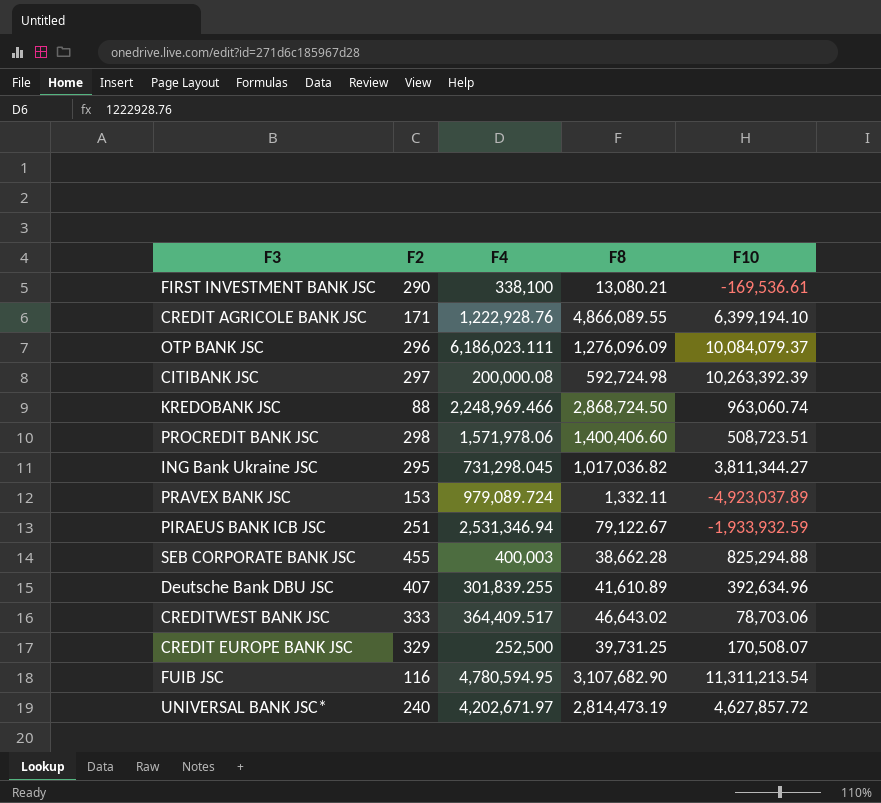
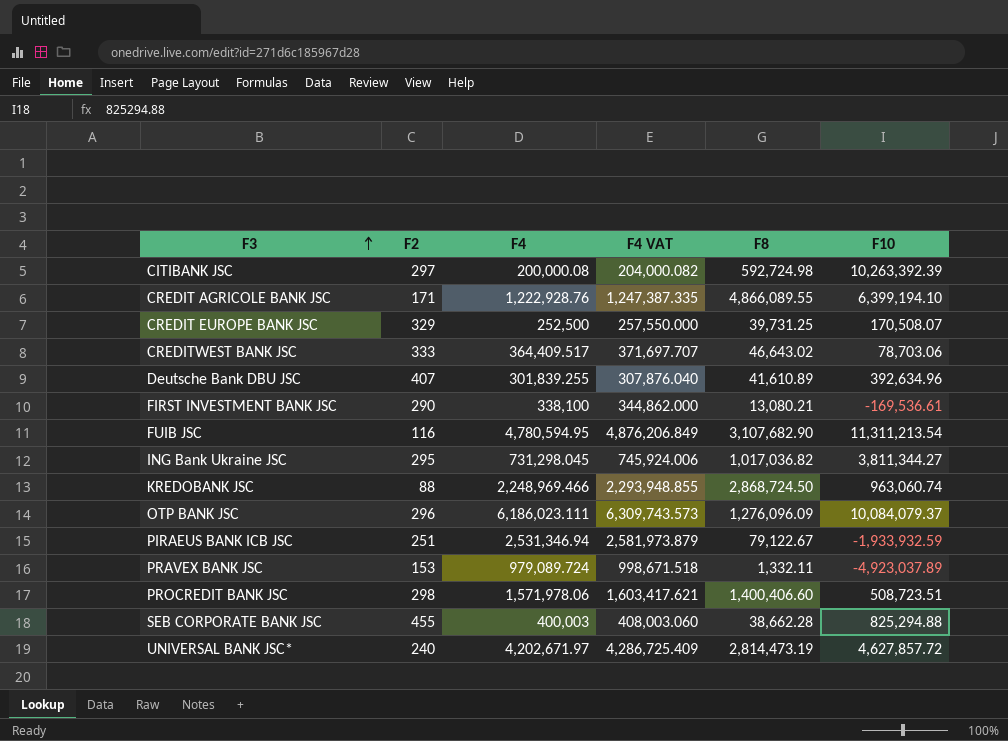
row order: none -> F3 ascending
column F4 VAT | formula: none -> [F4] * 1.02

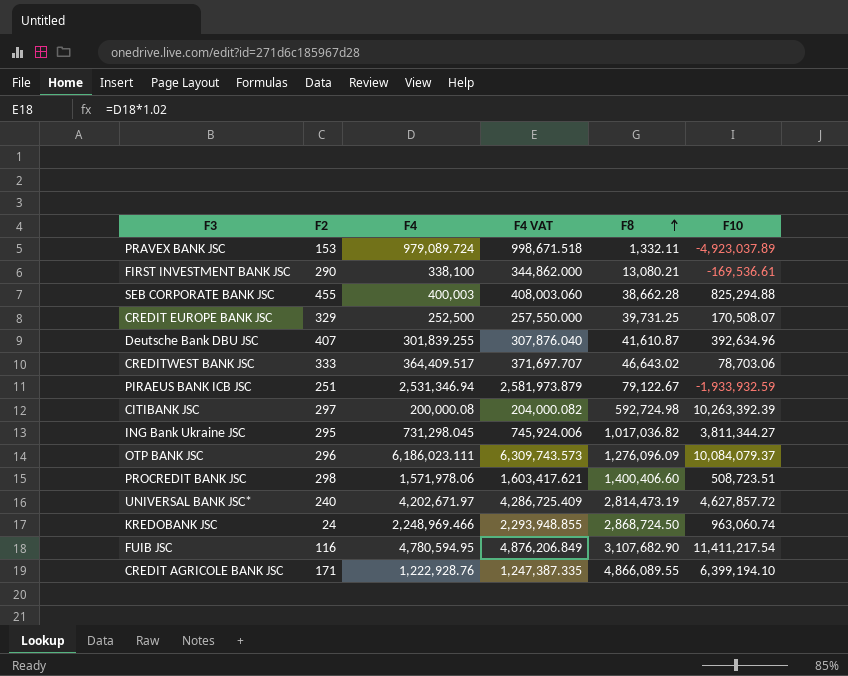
row order: F3 ascending -> F8 ascending
Deutsche Bank DBU JSC | F8: 41,610.89 -> 41,610.87
KREDOBANK JSC | F2: 88 -> 24
FUIB JSC | F10: 11,311,213.54 -> 11,411,217.54

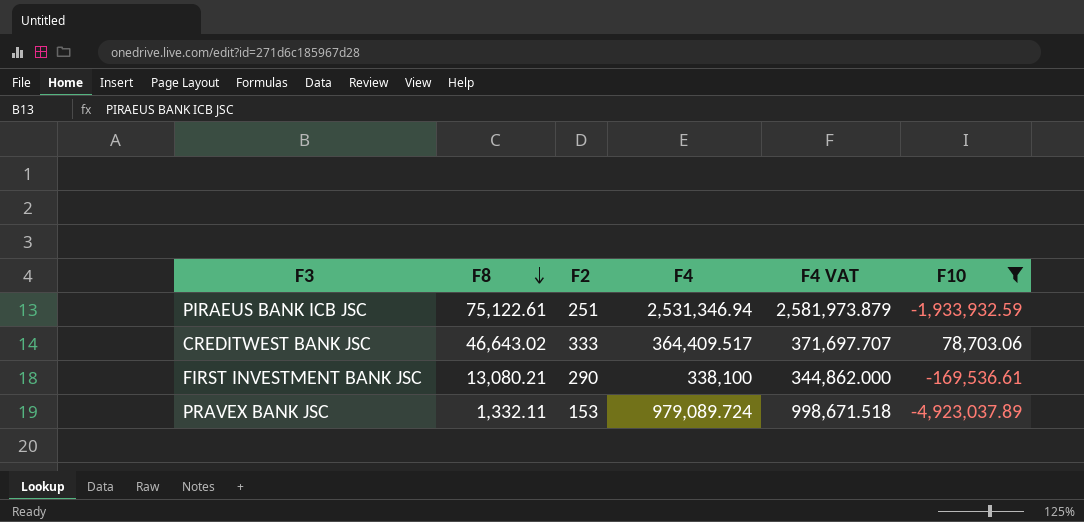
filter: none -> F10 <= 78,703.06
row order: F8 ascending -> F8 descending
column F8 | position: 5 -> 2
PIRAEUS BANK ICB JSC | F8: 79,122.67 -> 75,122.61

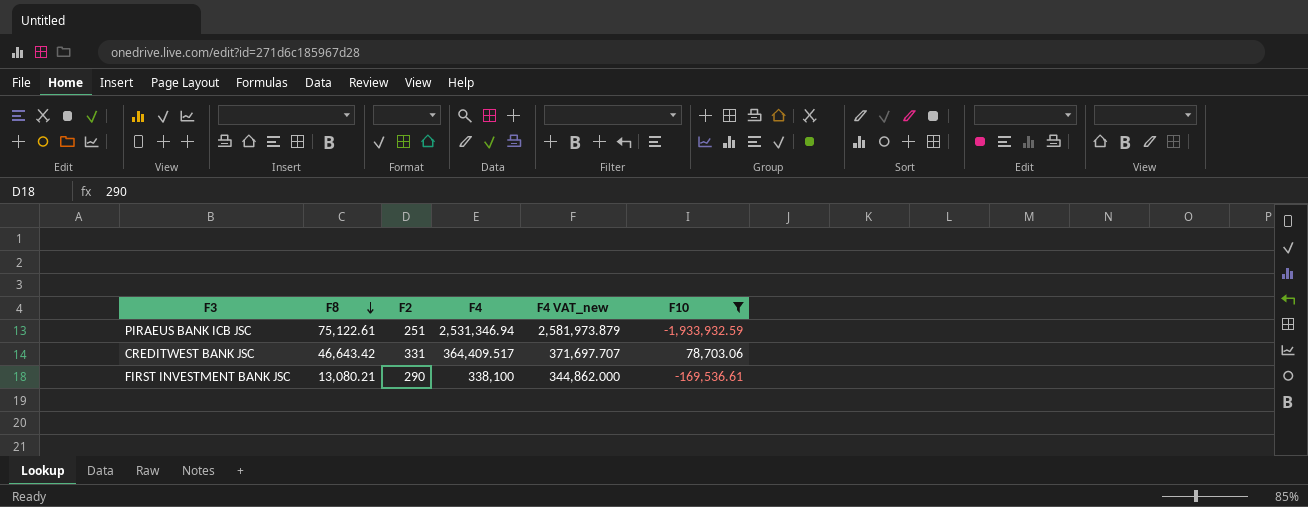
column name: F4 VAT -> F4 VAT_new
row PRAVEX BANK JSC: 1,332.11 | 153 | 979,089.724 | 998,671.518 | -4,923,037.89 -> none
CREDITWEST BANK JSC | F8: 46,643.02 -> 46,643.42
CREDITWEST BANK JSC | F2: 333 -> 331

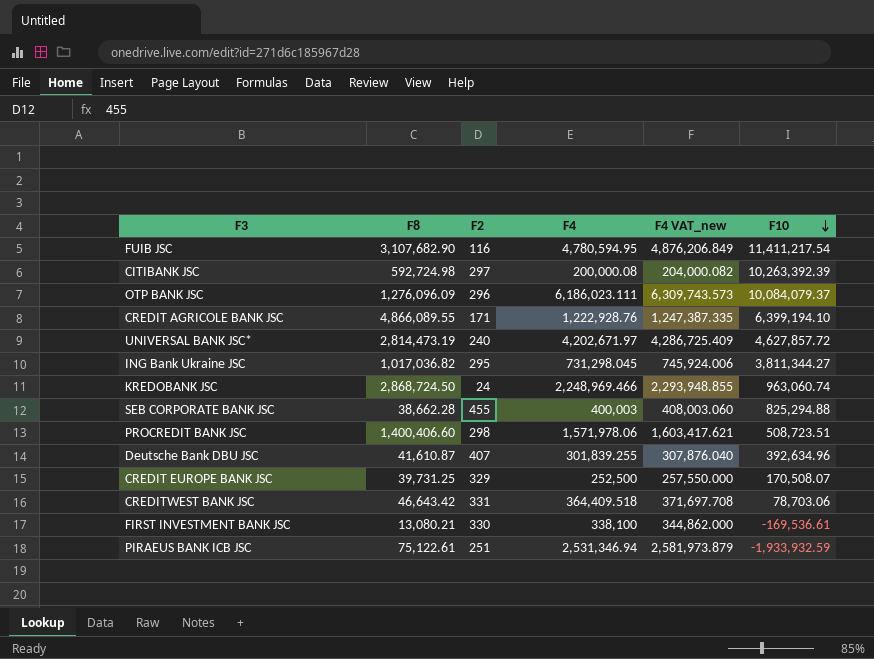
filter: F10 <= 78,703.06 -> none
row order: F8 descending -> F10 descending
CREDITWEST BANK JSC | F4: 364,409.517 -> 364,409.518
CREDITWEST BANK JSC | F4 VAT_new: 371,697.707 -> 371,697.708
FIRST INVESTMENT BANK JSC | F2: 290 -> 330

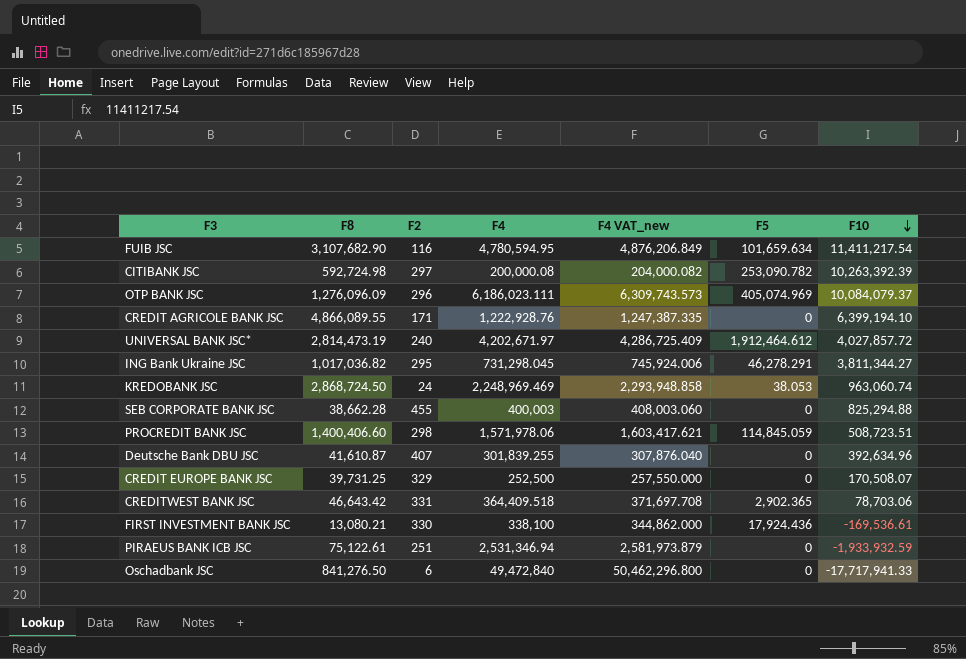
column F5 | position: none -> 6
UNIVERSAL BANK JSC* | F10: 4,627,857.72 -> 4,027,857.72
KREDOBANK JSC | F4: 2,248,969.466 -> 2,248,969.469
KREDOBANK JSC | F4 VAT_new: 2,293,948.855 -> 2,293,948.858
row Oschadbank JSC: none -> 841,276.50 | 6 | 49,472,840 | 50,462,296.800 | 0 | -17,717,941.33

